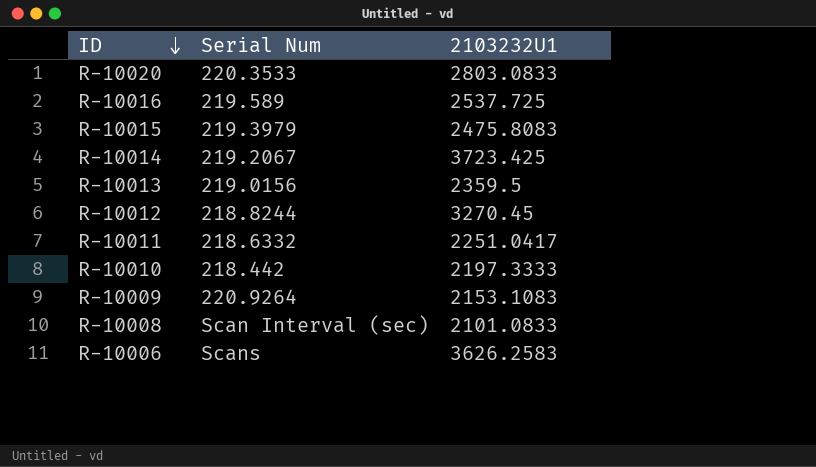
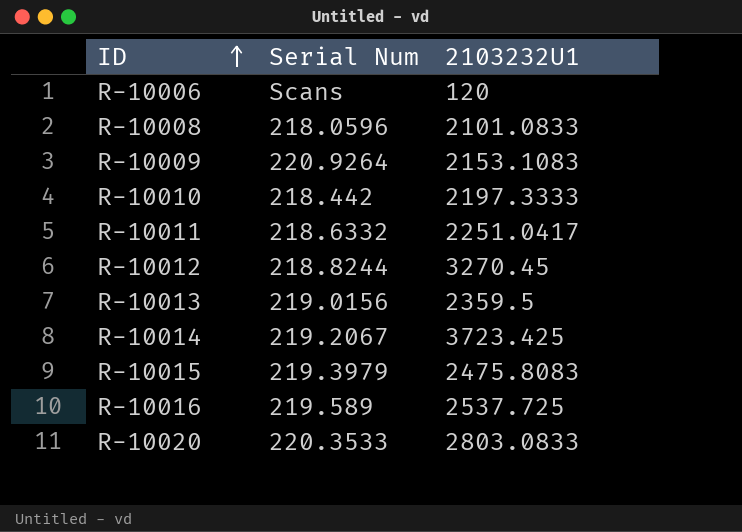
row order: ID descending -> ID ascending
R-10006 | 2103232U1: 3626.2583 -> 120
R-10008 | Serial Num: Scan Interval (sec) -> 218.0596

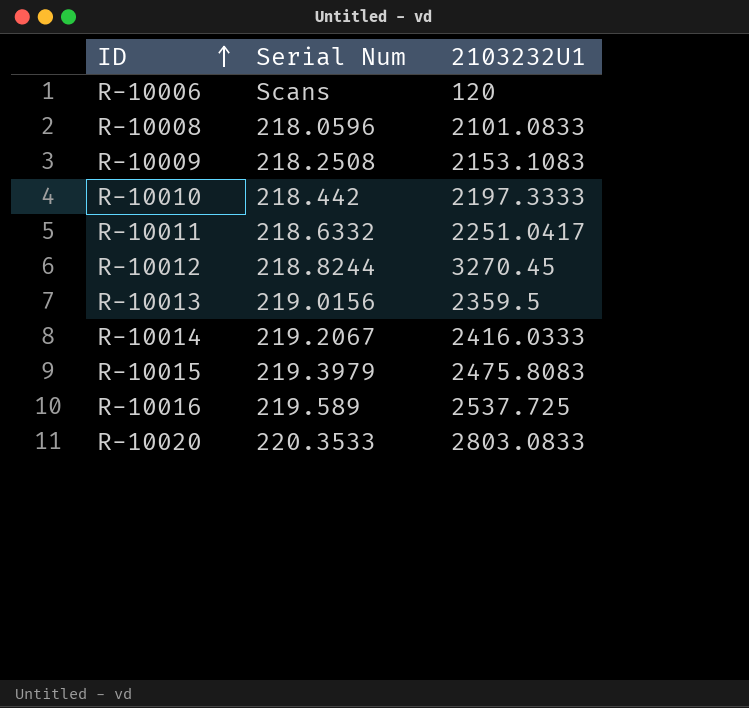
R-10009 | Serial Num: 220.9264 -> 218.2508
R-10014 | 2103232U1: 3723.425 -> 2416.0333

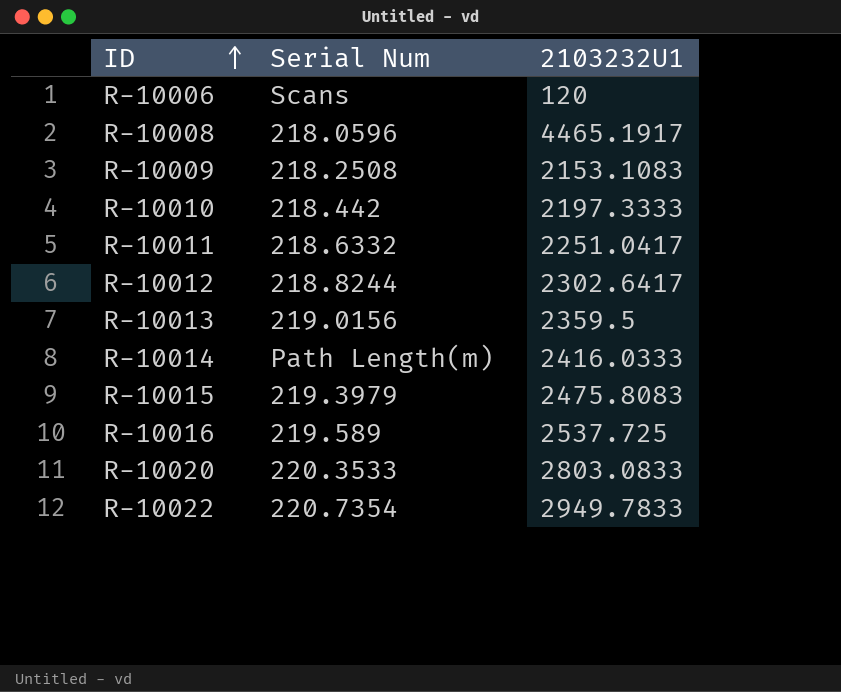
R-10008 | 2103232U1: 2101.0833 -> 4465.1917
R-10012 | 2103232U1: 3270.45 -> 2302.6417
R-10014 | Serial Num: 219.2067 -> Path Length(m)
row R-10022: none -> 220.7354 | 2949.7833

